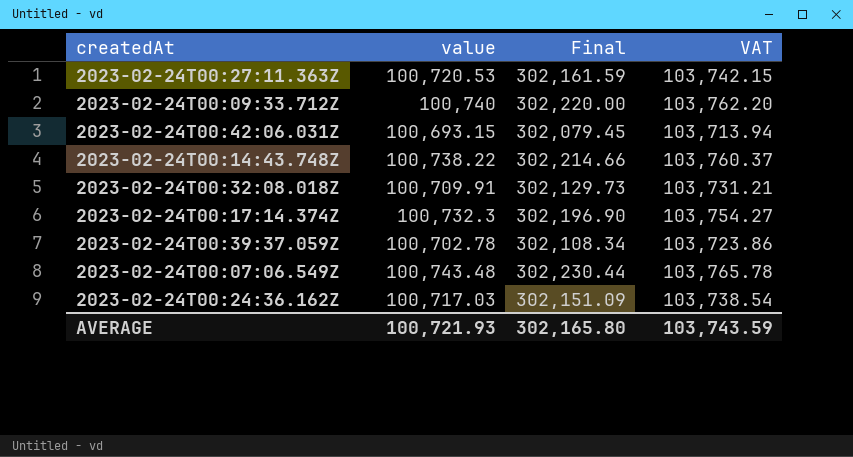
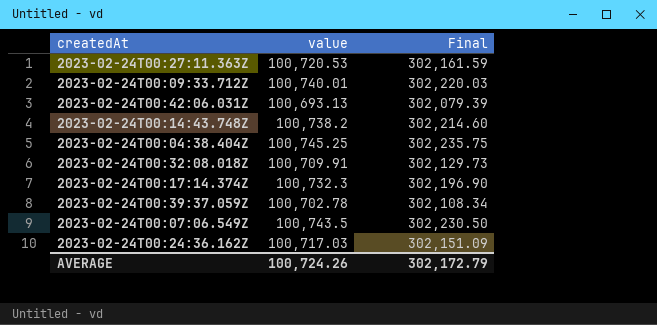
column VAT | formula: [value] * 1.03 -> none
2023-02-24T00:09:33.712Z | value: 100,740 -> 100,740.01
2023-02-24T00:09:33.712Z | Final: 302,220.00 -> 302,220.03
2023-02-24T00:42:06.031Z | value: 100,693.15 -> 100,693.13
2023-02-24T00:42:06.031Z | Final: 302,079.45 -> 302,079.39
2023-02-24T00:14:43.748Z | value: 100,738.22 -> 100,738.2
2023-02-24T00:14:43.748Z | Final: 302,214.66 -> 302,214.60
row 2023-02-24T00:04:38.404Z: none -> 100,745.25 | 302,235.75
2023-02-24T00:07:06.549Z | value: 100,743.48 -> 100,743.5
2023-02-24T00:07:06.549Z | Final: 302,230.44 -> 302,230.50
AVERAGE | value: 100,721.93 -> 100,724.26
AVERAGE | Final: 302,165.80 -> 302,172.79

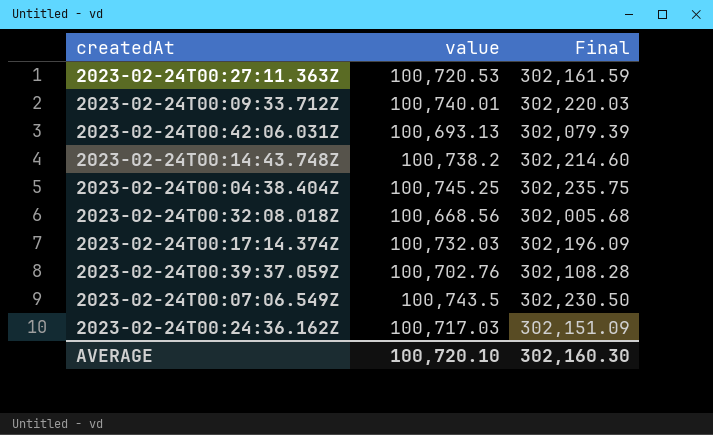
2023-02-24T00:32:08.018Z | value: 100,709.91 -> 100,668.56
2023-02-24T00:32:08.018Z | Final: 302,129.73 -> 302,005.68
2023-02-24T00:17:14.374Z | value: 100,732.3 -> 100,732.03
2023-02-24T00:17:14.374Z | Final: 302,196.90 -> 302,196.09
2023-02-24T00:39:37.059Z | value: 100,702.78 -> 100,702.76
2023-02-24T00:39:37.059Z | Final: 302,108.34 -> 302,108.28
AVERAGE | value: 100,724.26 -> 100,720.10
AVERAGE | Final: 302,172.79 -> 302,160.30

